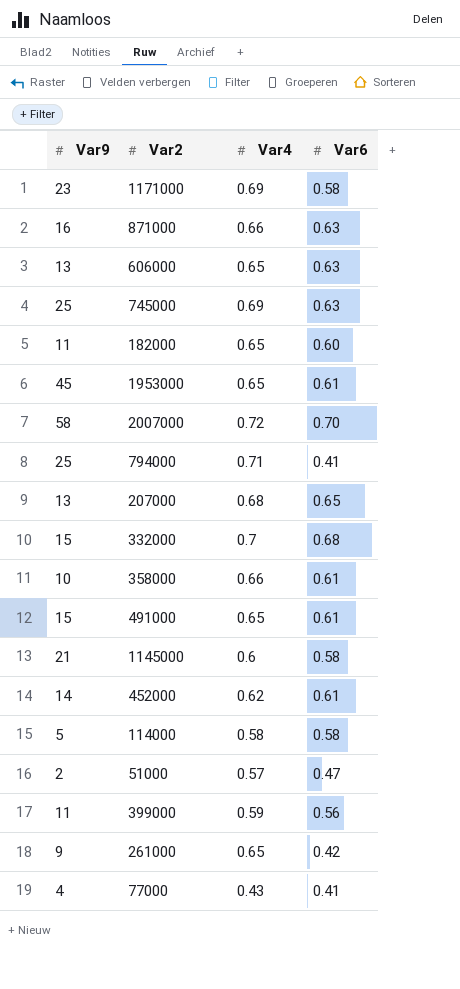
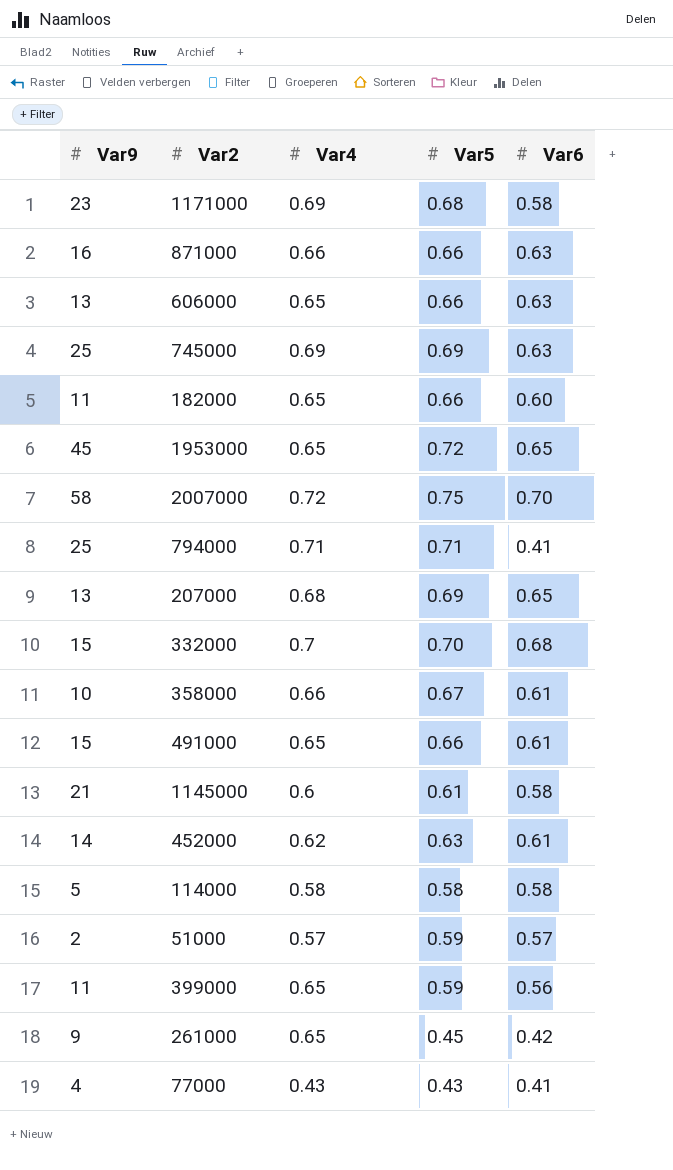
column Var5 | position: none -> 4
1953000 | Var6: 0.61 -> 0.65
51000 | Var6: 0.47 -> 0.57
399000 | Var4: 0.59 -> 0.65

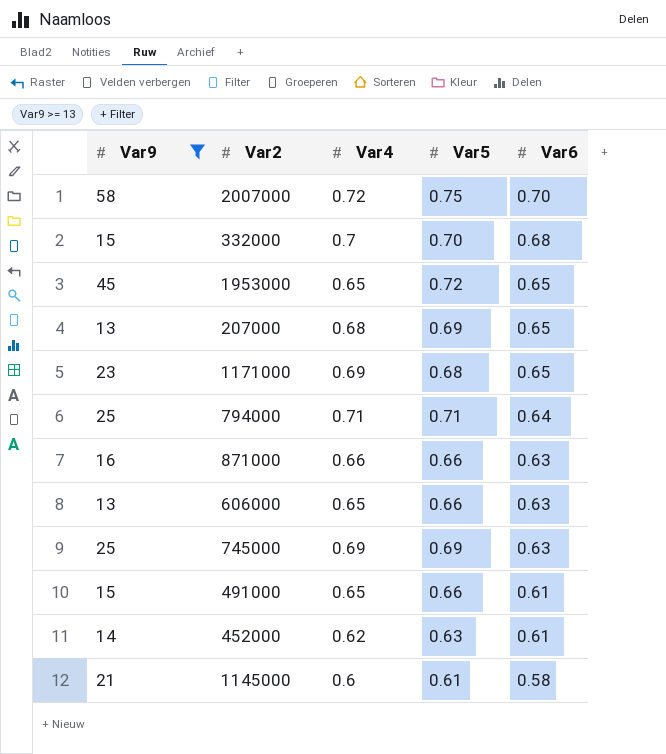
filter: none -> Var9 >= 13
row order: none -> Var6 descending
1171000 | Var6: 0.58 -> 0.65
794000 | Var6: 0.41 -> 0.64

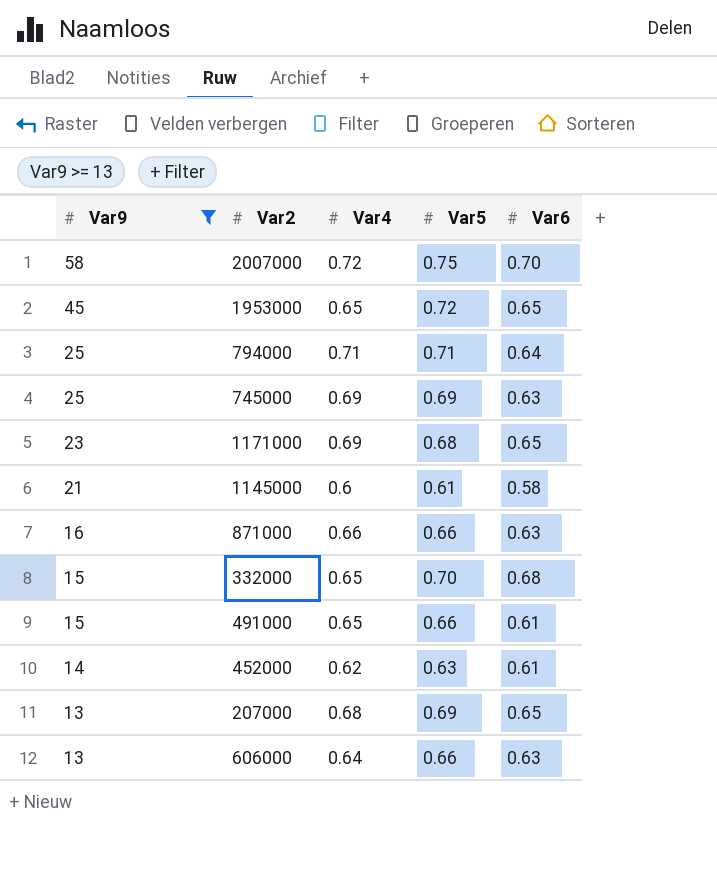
row order: Var6 descending -> Var9 descending
332000 | Var4: 0.7 -> 0.65
606000 | Var4: 0.65 -> 0.64

